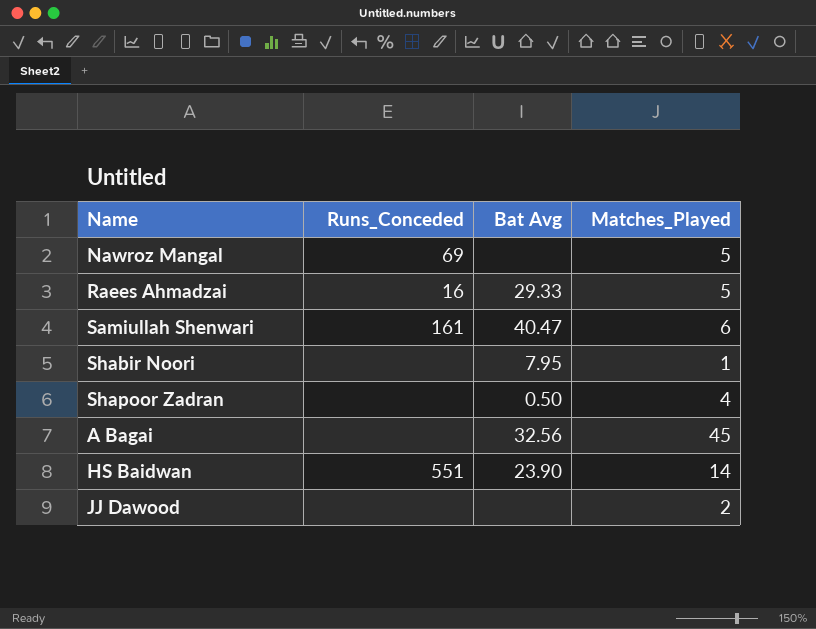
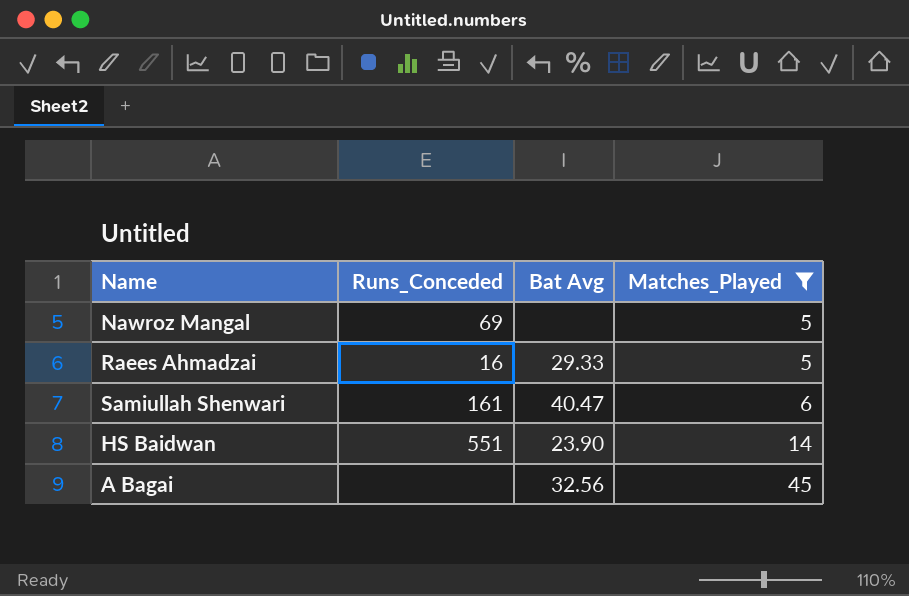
filter: none -> Matches_Played >= 5
row order: none -> Matches_Played ascending

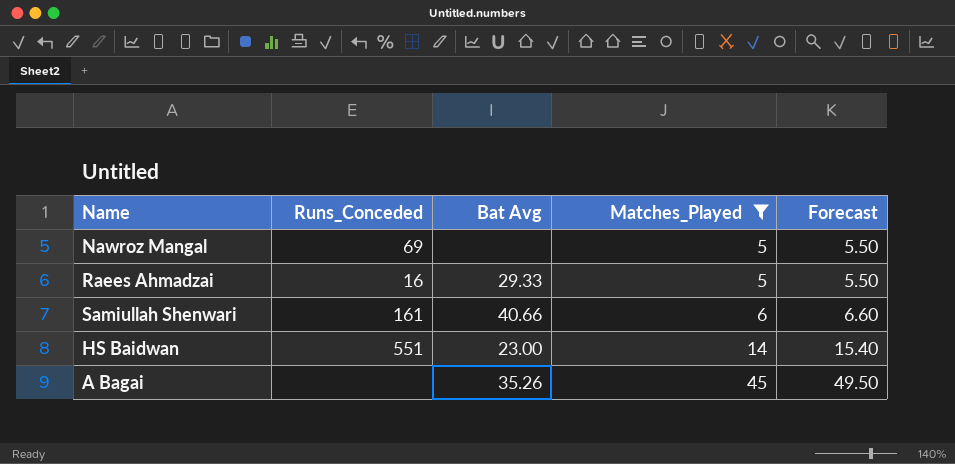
column Forecast | formula: none -> [Matches_Played] * 1.1
Samiullah Shenwari | Bat Avg: 40.47 -> 40.66
HS Baidwan | Bat Avg: 23.90 -> 23.00
A Bagai | Bat Avg: 32.56 -> 35.26

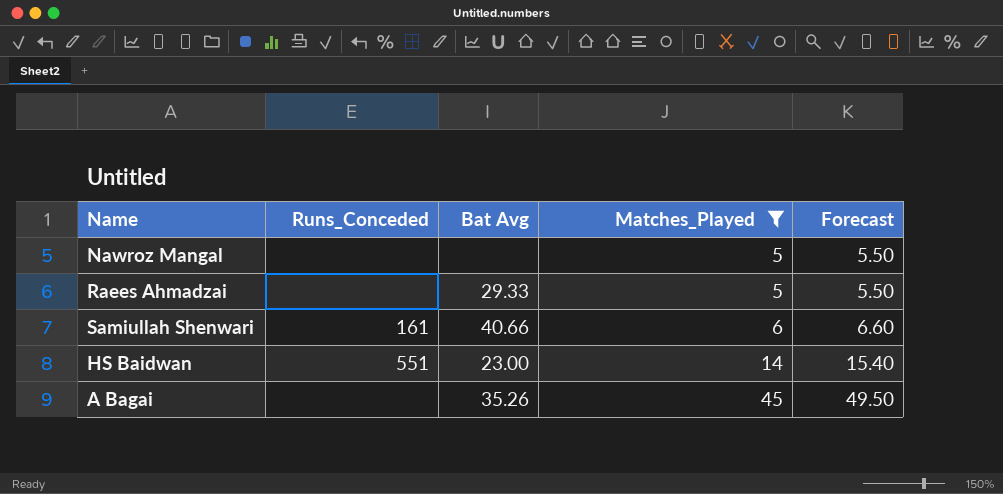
Nawroz Mangal | Runs_Conceded: 69 -> none
Raees Ahmadzai | Runs_Conceded: 16 -> none

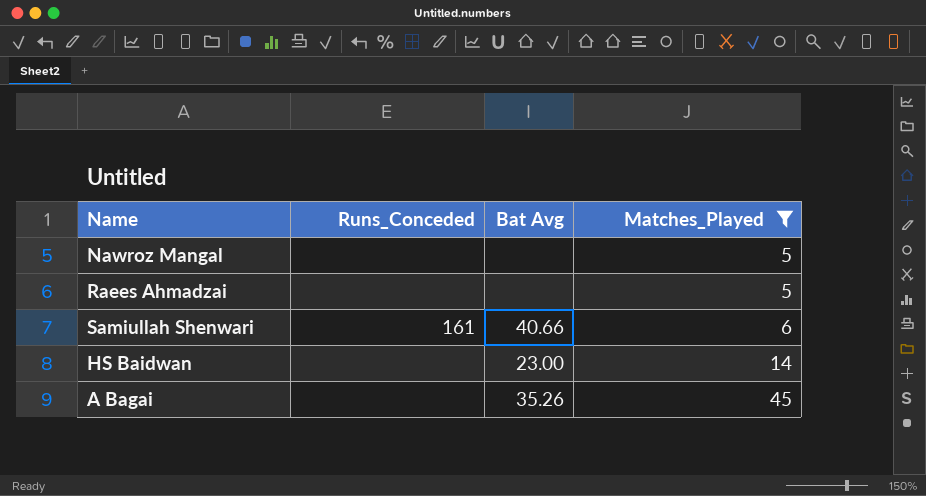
column Forecast | formula: [Matches_Played] * 1.1 -> none
Raees Ahmadzai | Bat Avg: 29.33 -> none
HS Baidwan | Runs_Conceded: 551 -> none

